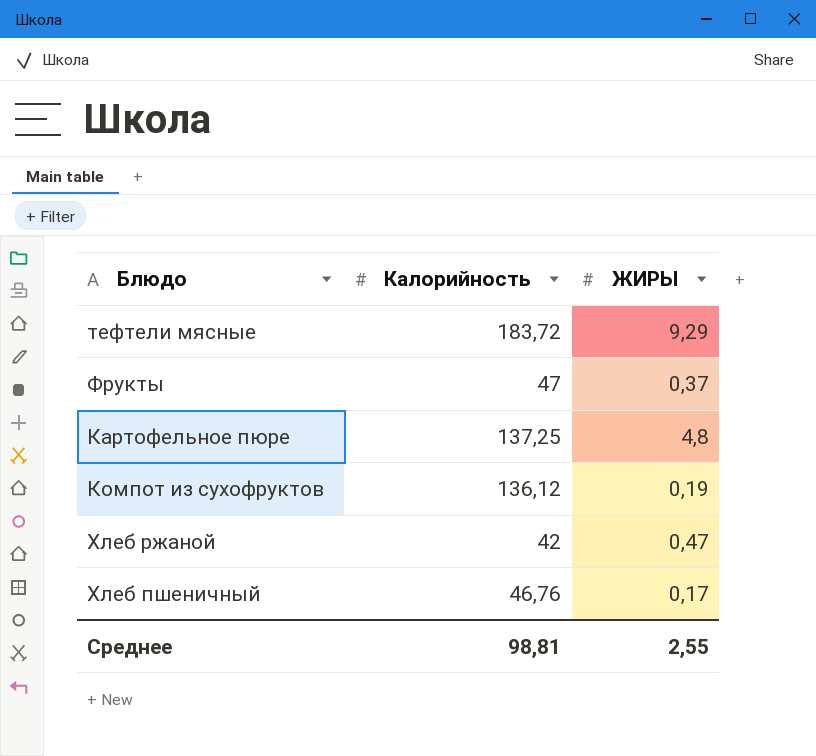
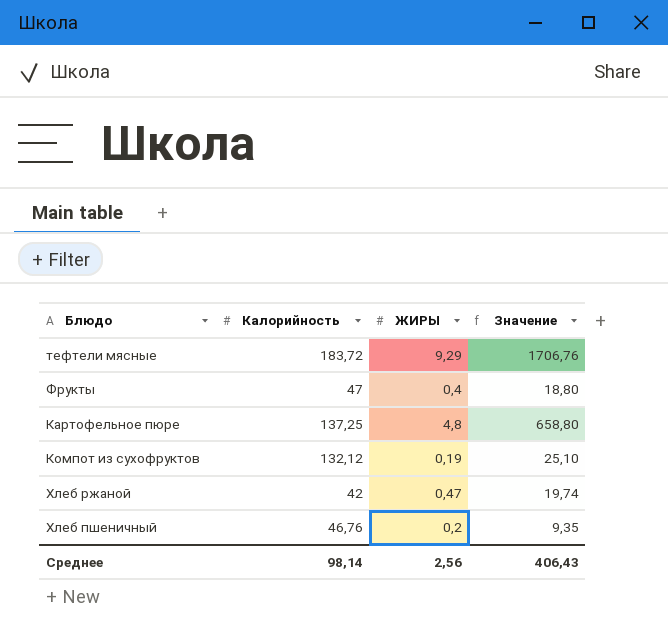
column Значение | formula: none -> [Калорийность] * [ЖИРЫ]
Фрукты | ЖИРЫ: 0,37 -> 0,4
Компот из сухофруктов | Калорийность: 136,12 -> 132,12
Хлеб пшеничный | ЖИРЫ: 0,17 -> 0,2
Среднее | Калорийность: 98,81 -> 98,14
Среднее | ЖИРЫ: 2,55 -> 2,56

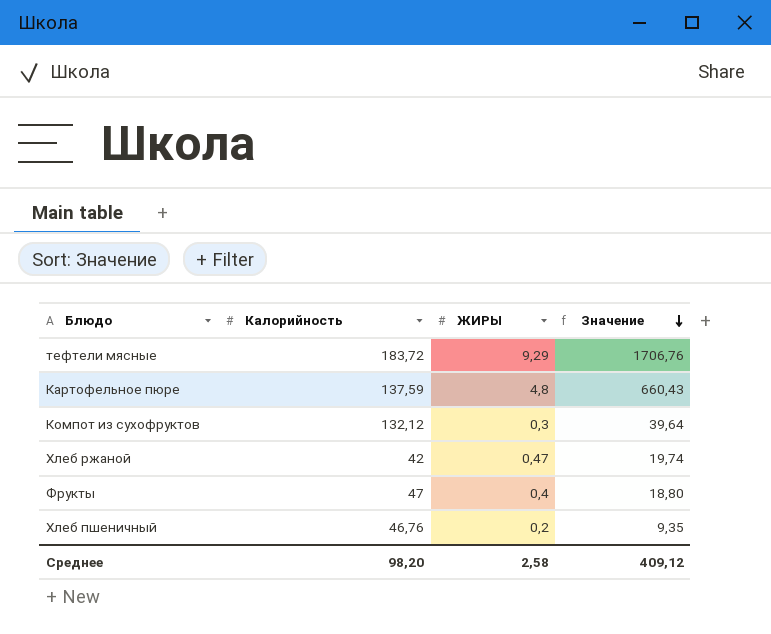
row order: none -> Значение descending
Картофельное пюре | Калорийность: 137,25 -> 137,59
Картофельное пюре | Значение: 658,80 -> 660,43
Компот из сухофруктов | ЖИРЫ: 0,19 -> 0,3
Компот из сухофруктов | Значение: 25,10 -> 39,64
Среднее | Калорийность: 98,14 -> 98,20
Среднее | ЖИРЫ: 2,56 -> 2,58
Среднее | Значение: 406,43 -> 409,12

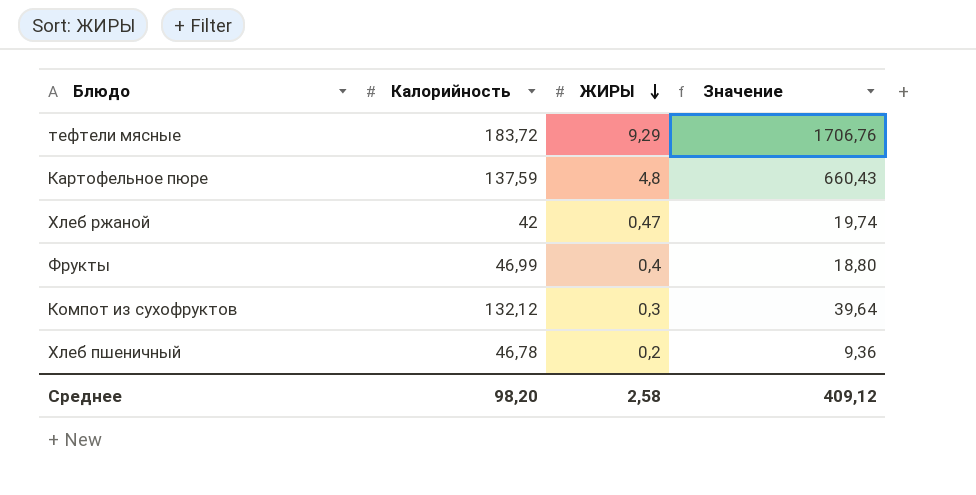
row order: Значение descending -> ЖИРЫ descending
Фрукты | Калорийность: 47 -> 46,99
Хлеб пшеничный | Калорийность: 46,76 -> 46,78
Хлеб пшеничный | Значение: 9,35 -> 9,36

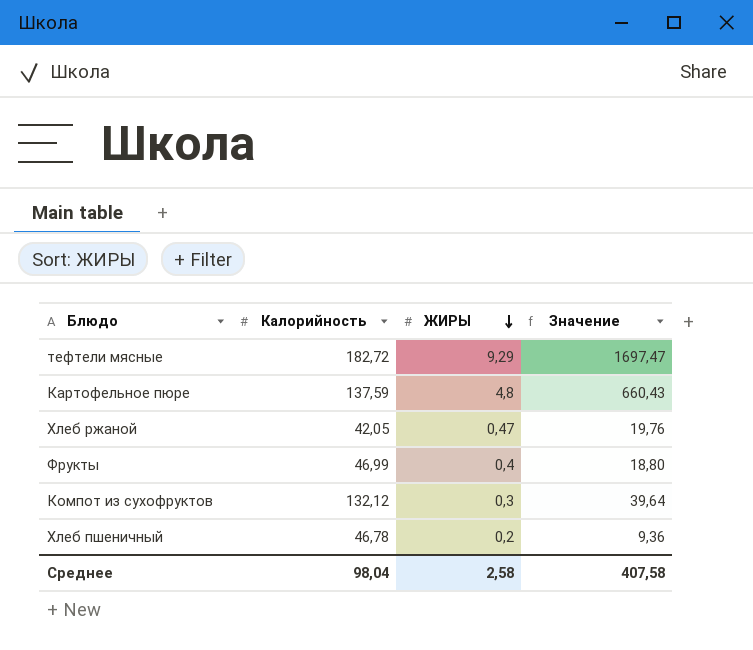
тефтели мясные | Калорийность: 183,72 -> 182,72
тефтели мясные | Значение: 1706,76 -> 1697,47
Хлеб ржаной | Калорийность: 42 -> 42,05
Хлеб ржаной | Значение: 19,74 -> 19,76
Среднее | Калорийность: 98,20 -> 98,04
Среднее | Значение: 409,12 -> 407,58

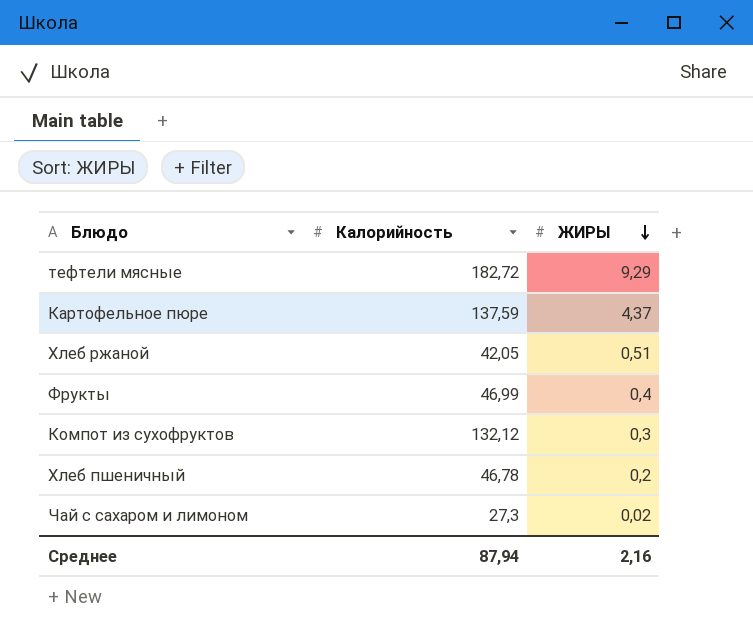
column Значение | formula: [Калорийность] * [ЖИРЫ] -> none
Картофельное пюре | ЖИРЫ: 4,8 -> 4,37
Хлеб ржаной | ЖИРЫ: 0,47 -> 0,51
row Чай с сахаром и лимоном: none -> 27,3 | 0,02
Среднее | Калорийность: 98,04 -> 87,94
Среднее | ЖИРЫ: 2,58 -> 2,16

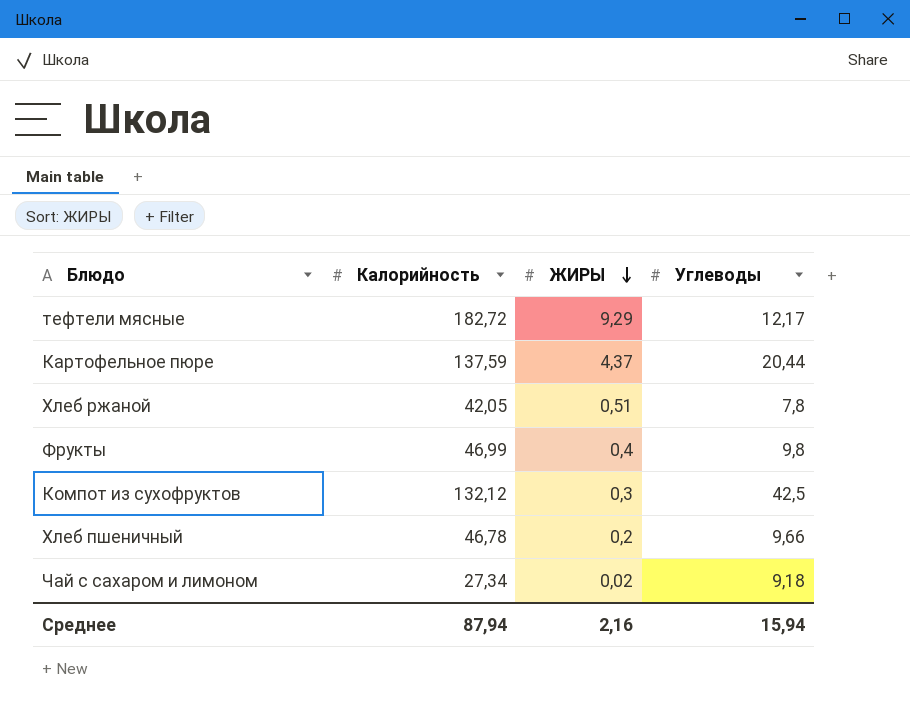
column Углеводы | position: none -> 4
Чай с сахаром и лимоном | Калорийность: 27,3 -> 27,34

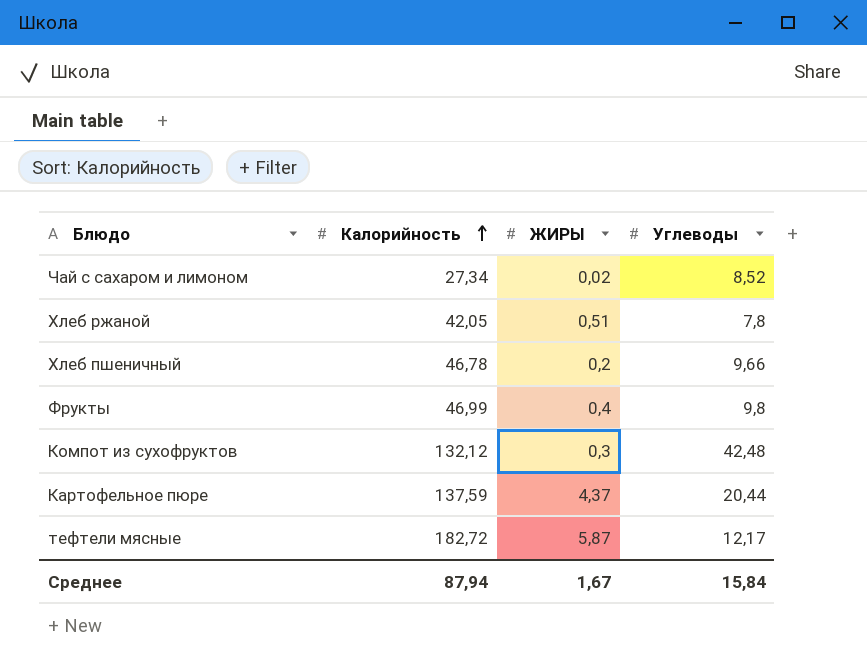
row order: ЖИРЫ descending -> Калорийность ascending
Чай с сахаром и лимоном | Углеводы: 9,18 -> 8,52
Компот из сухофруктов | Углеводы: 42,5 -> 42,48
тефтели мясные | ЖИРЫ: 9,29 -> 5,87
Среднее | ЖИРЫ: 2,16 -> 1,67
Среднее | Углеводы: 15,94 -> 15,84

